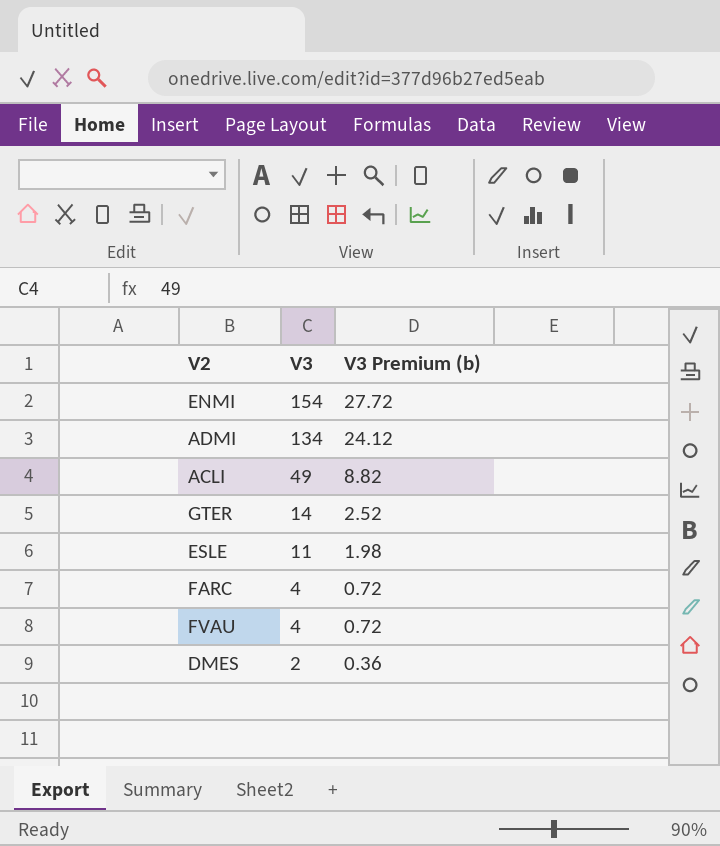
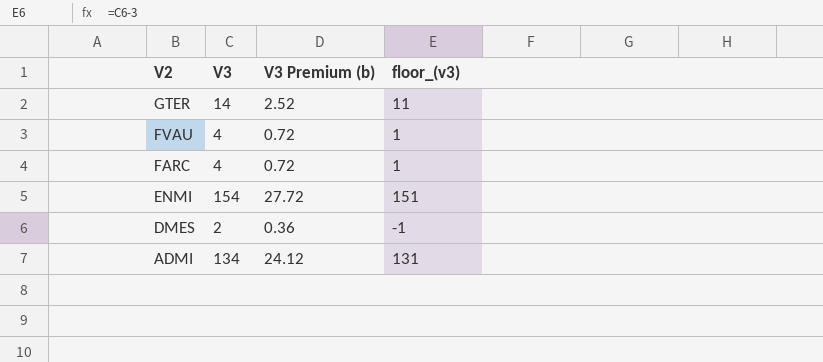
row order: V3 descending -> V2 descending
column floor_(v3) | formula: none -> [V3] - 3
row ACLI: 49 | 8.82 -> none
row ESLE: 11 | 1.98 -> none

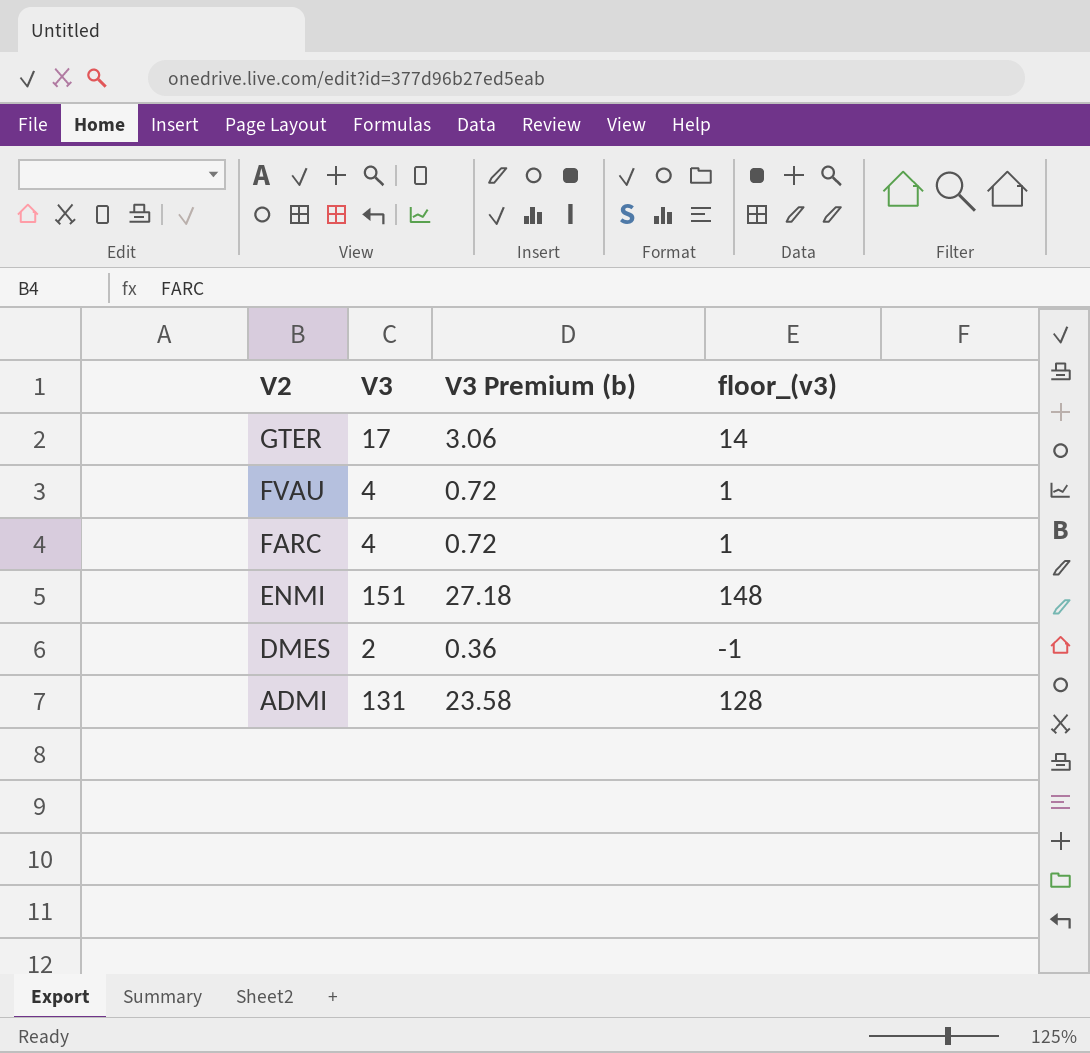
GTER | V3: 14 -> 17
GTER | V3 Premium (b): 2.52 -> 3.06
GTER | floor_(v3): 11 -> 14
ENMI | V3: 154 -> 151
ENMI | V3 Premium (b): 27.72 -> 27.18
ENMI | floor_(v3): 151 -> 148
ADMI | V3: 134 -> 131
ADMI | V3 Premium (b): 24.12 -> 23.58
ADMI | floor_(v3): 131 -> 128

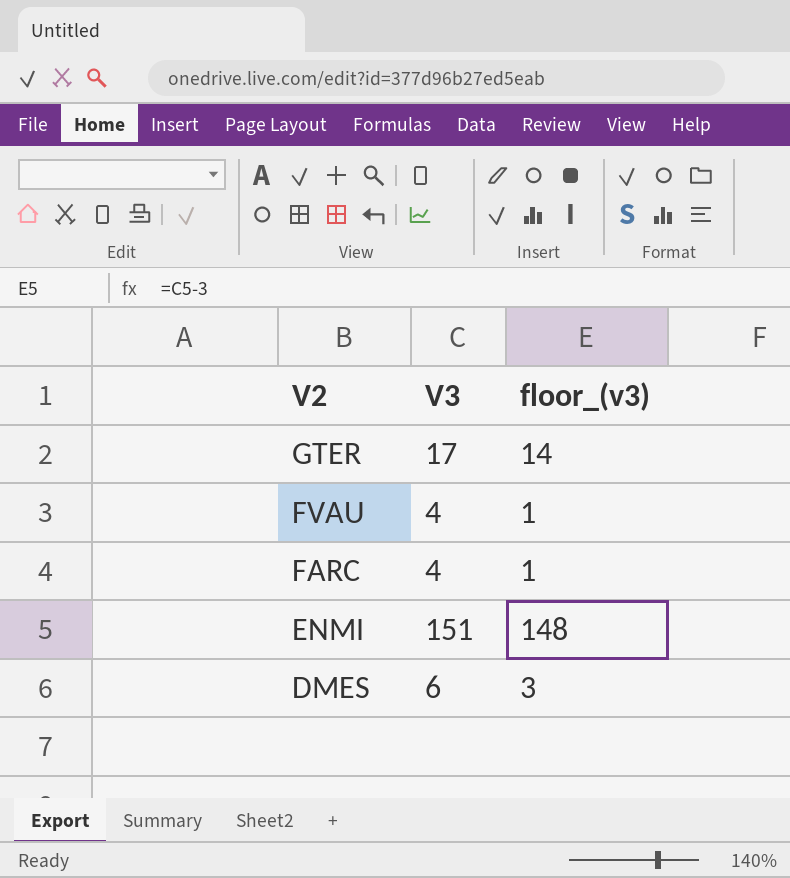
column V3 Premium (b) | formula: [V3] * 0.18 -> none
row ADMI: 131 | 23.58 | 128 -> none
DMES | V3: 2 -> 6
DMES | floor_(v3): -1 -> 3

